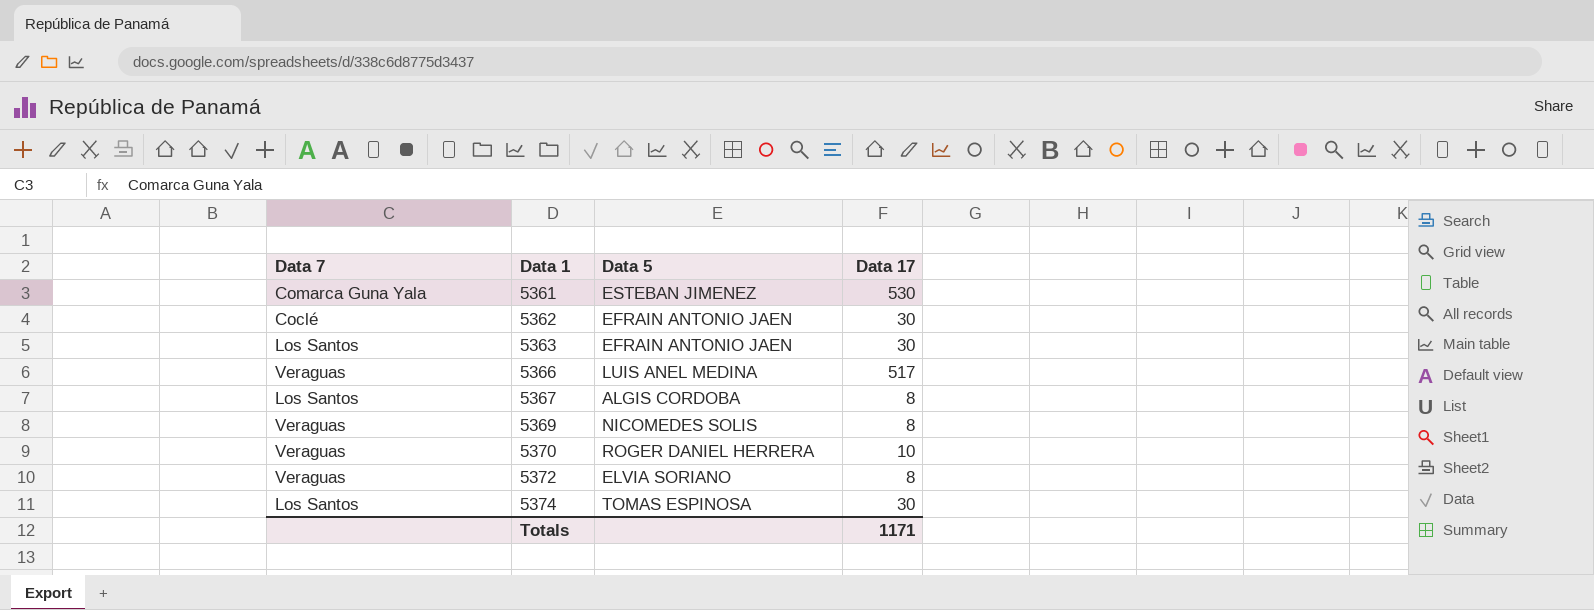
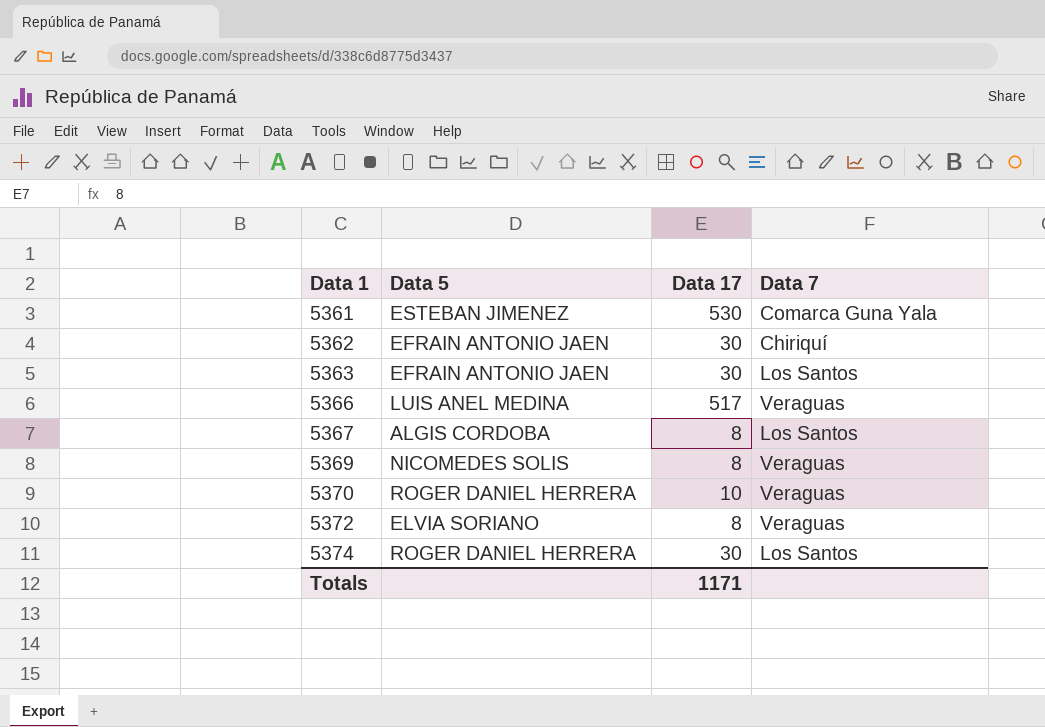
column Data 7 | position: 1 -> 4
5362 | Data 7: Coclé -> Chiriquí
5374 | Data 5: TOMAS ESPINOSA -> ROGER DANIEL HERRERA

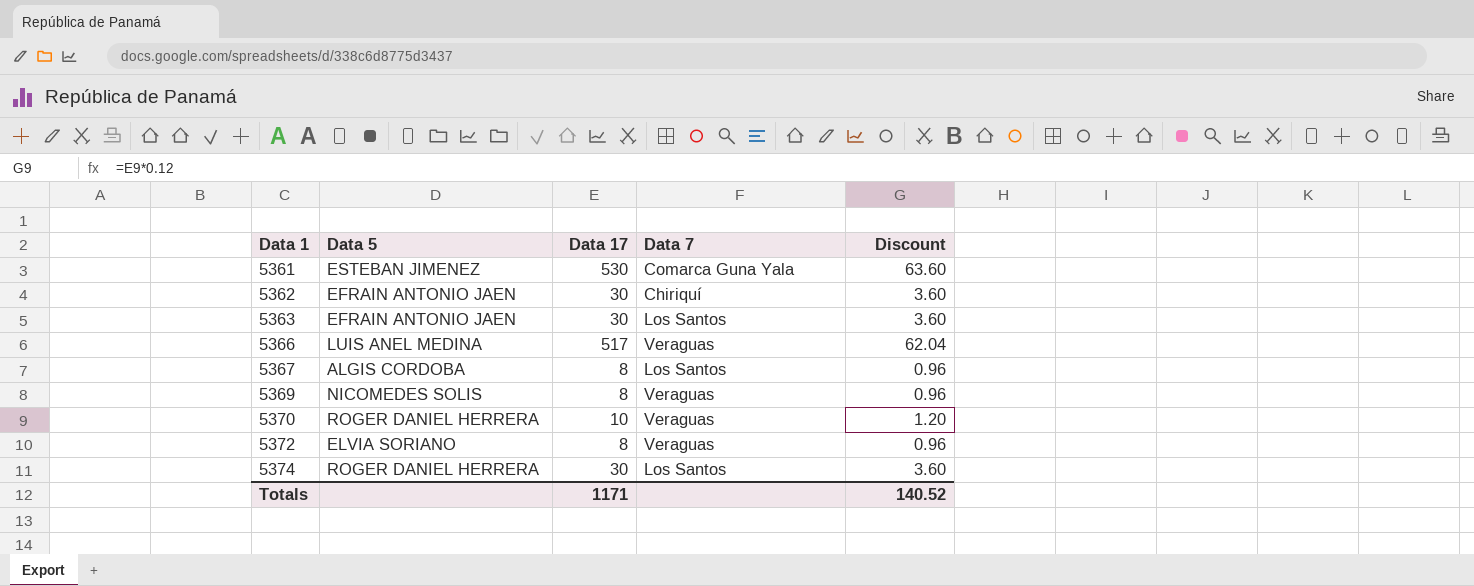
column Discount | formula: none -> [Data 17] * 0.12

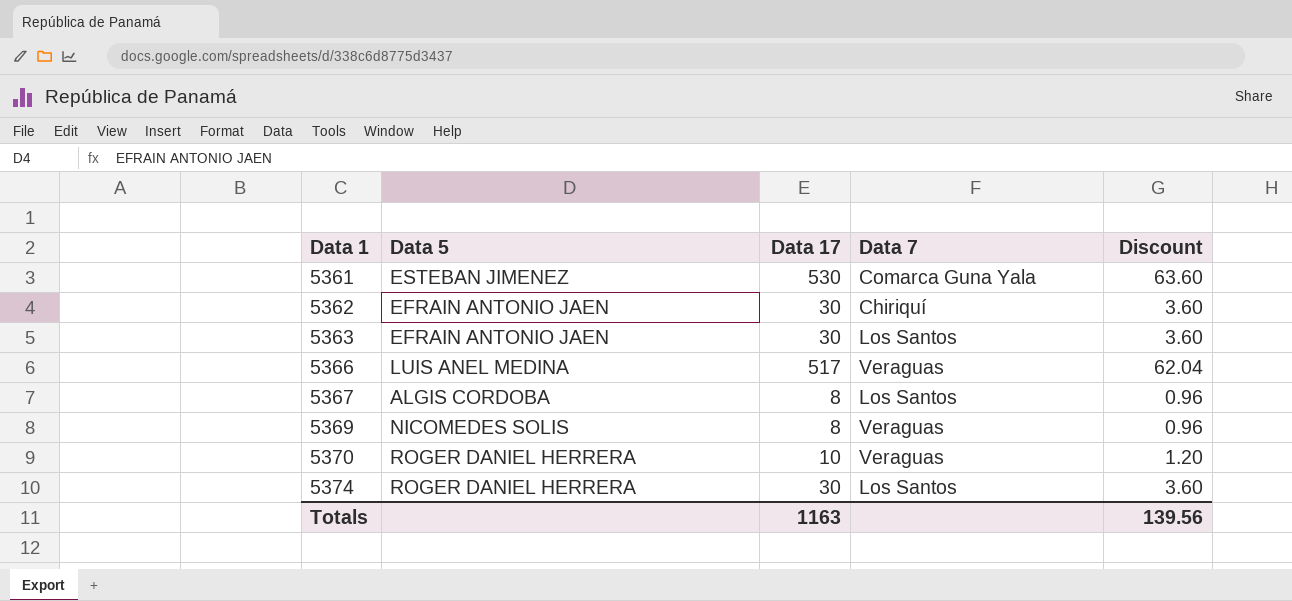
row 5372: ELVIA SORIANO | 8 | Veraguas | 0.96 -> none
Totals | Data 17: 1171 -> 1163
Totals | Discount: 140.52 -> 139.56

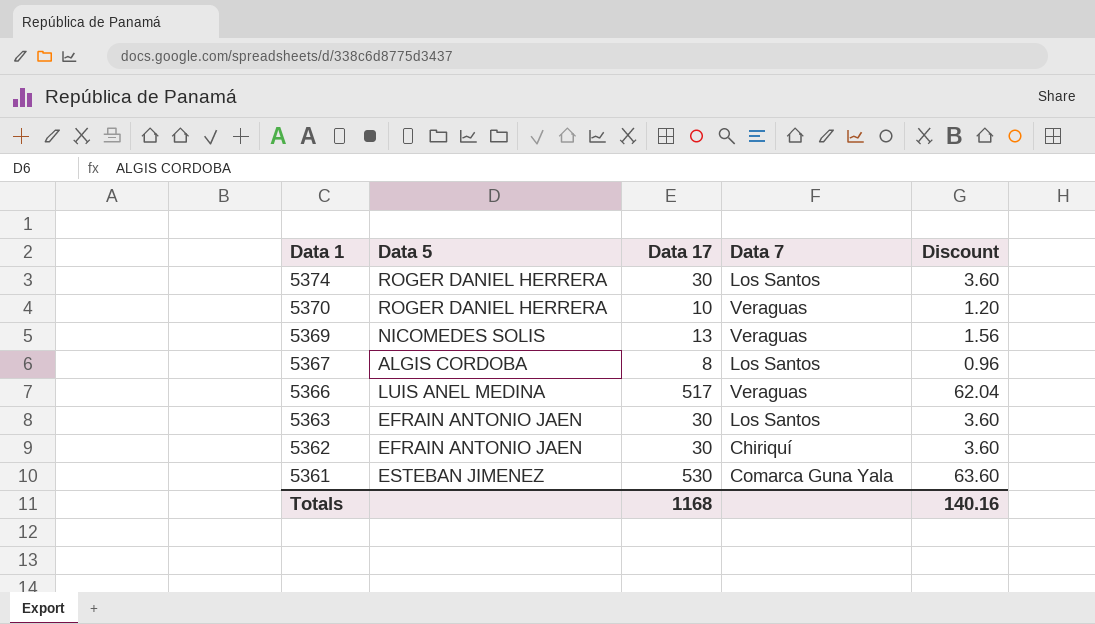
row order: Data 1 ascending -> Data 1 descending
5369 | Data 17: 8 -> 13
5369 | Discount: 0.96 -> 1.56
Totals | Data 17: 1163 -> 1168
Totals | Discount: 139.56 -> 140.16

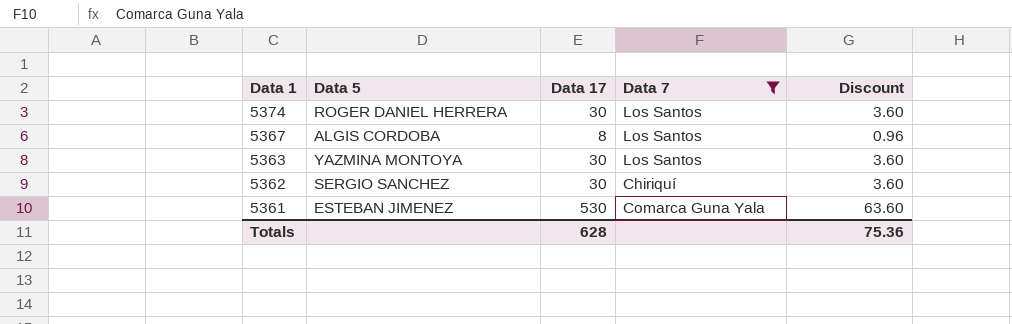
filter: none -> Data 7 != Veraguas
5363 | Data 5: EFRAIN ANTONIO JAEN -> YAZMINA MONTOYA
5362 | Data 5: EFRAIN ANTONIO JAEN -> SERGIO SANCHEZ
Totals | Data 17: 1168 -> 628
Totals | Discount: 140.16 -> 75.36

